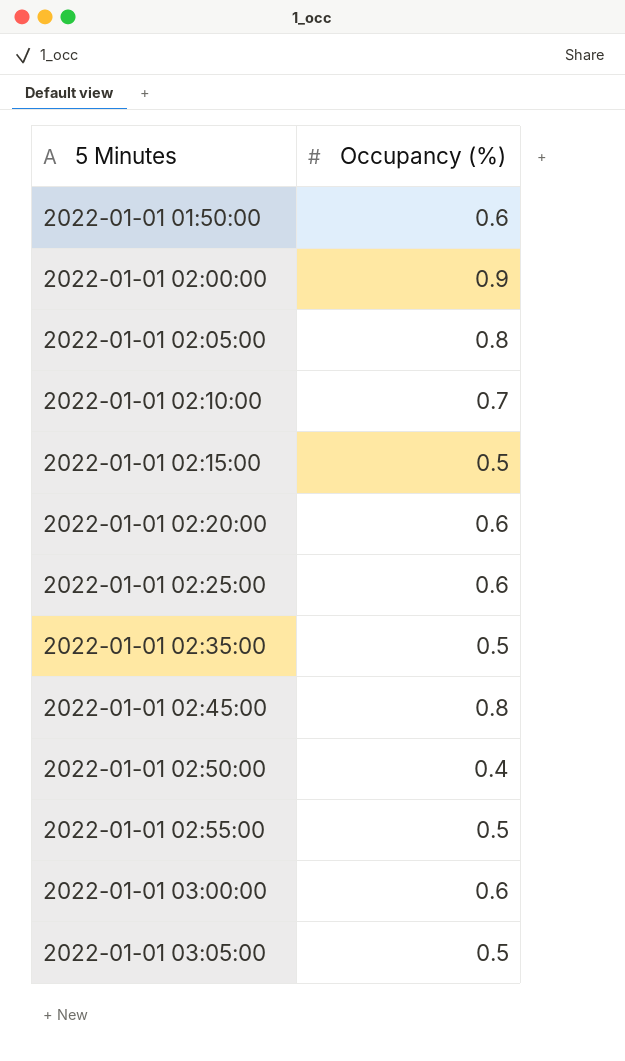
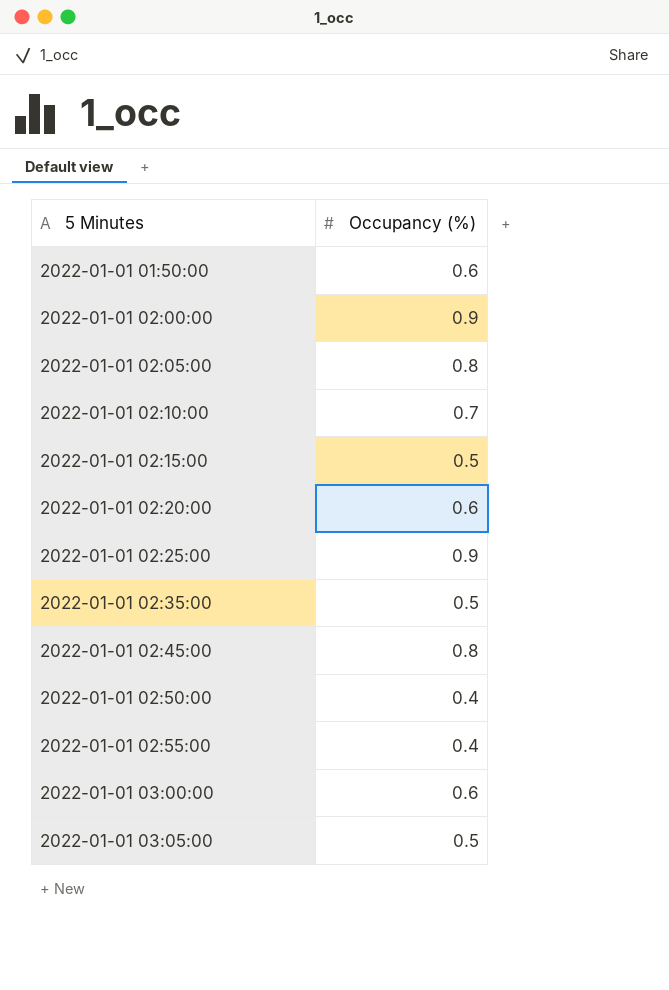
2022-01-01 02:25:00 | Occupancy (%): 0.6 -> 0.9
2022-01-01 02:55:00 | Occupancy (%): 0.5 -> 0.4

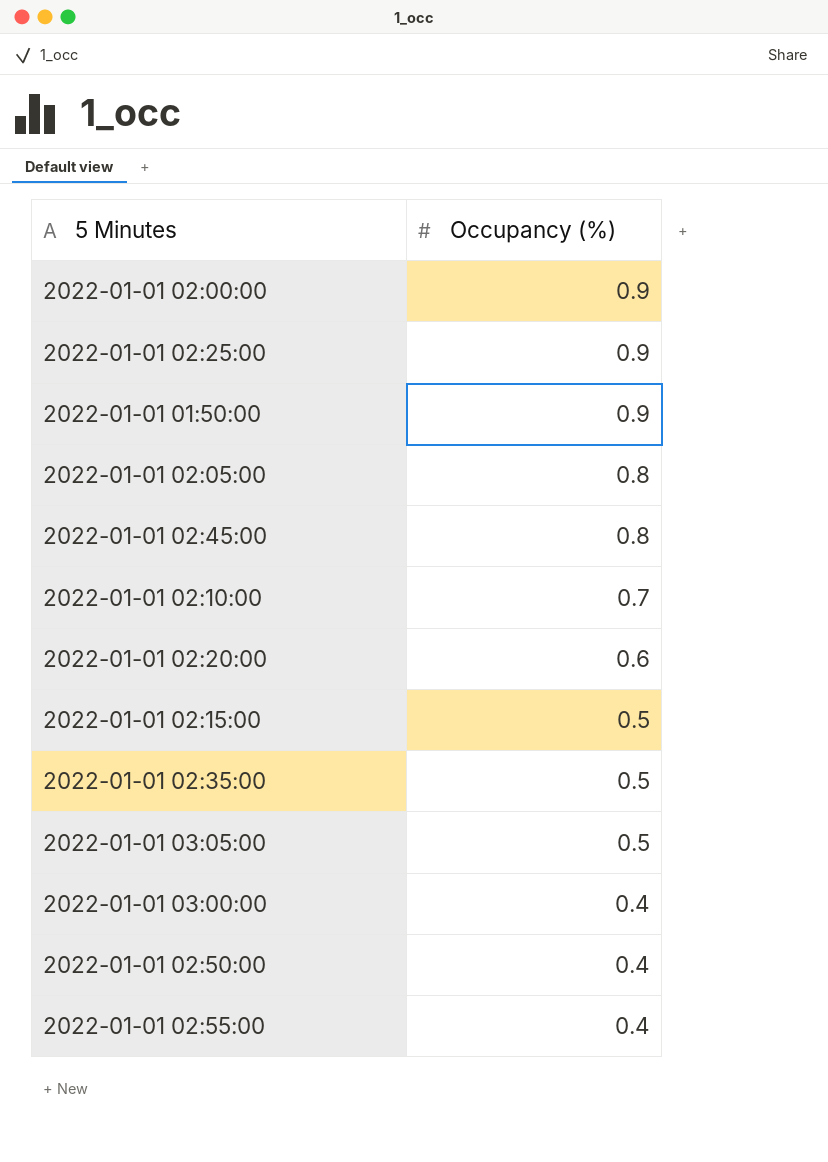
row order: 5 Minutes ascending -> Occupancy (%) descending
2022-01-01 01:50:00 | Occupancy (%): 0.6 -> 0.9
2022-01-01 03:00:00 | Occupancy (%): 0.6 -> 0.4

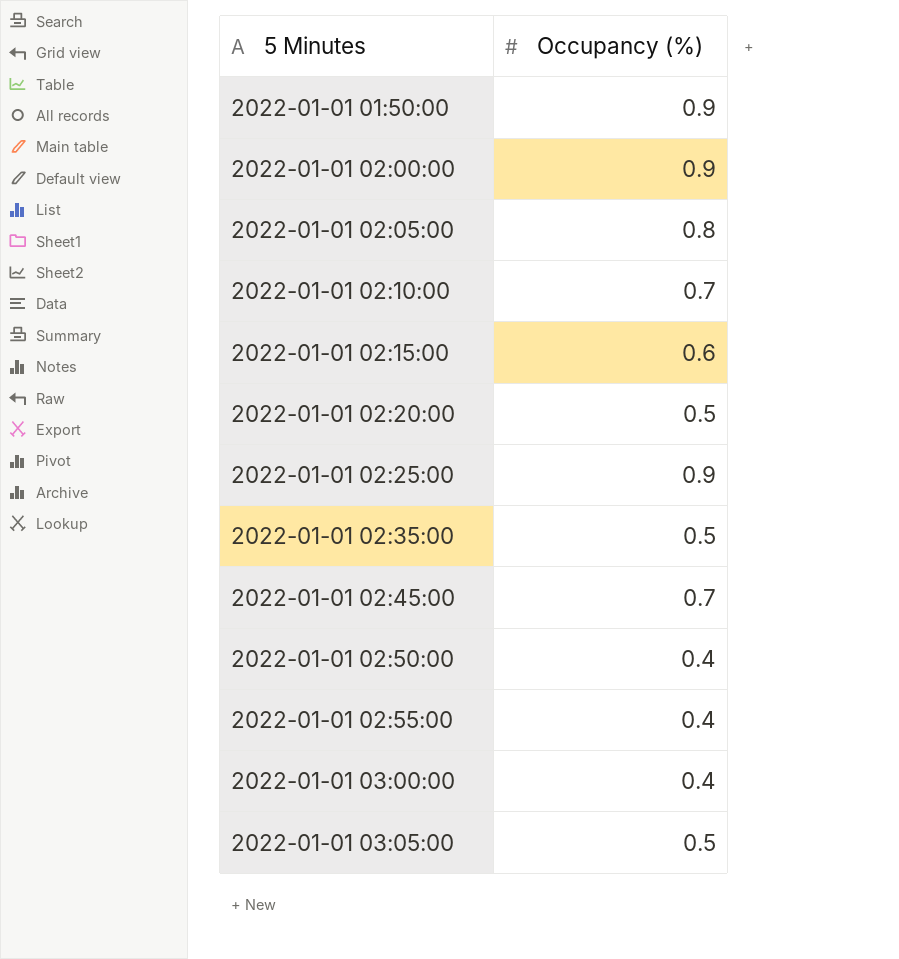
row order: Occupancy (%) descending -> 5 Minutes ascending
2022-01-01 02:15:00 | Occupancy (%): 0.5 -> 0.6
2022-01-01 02:20:00 | Occupancy (%): 0.6 -> 0.5
2022-01-01 02:45:00 | Occupancy (%): 0.8 -> 0.7

